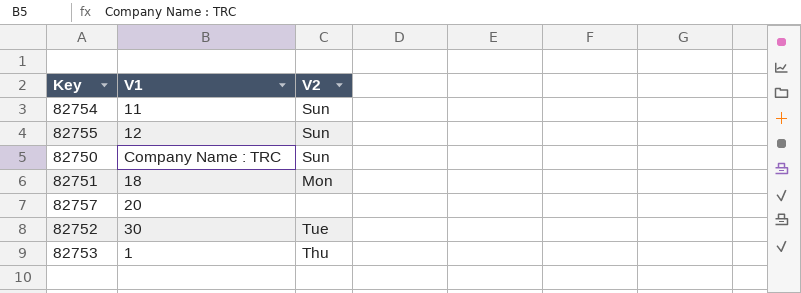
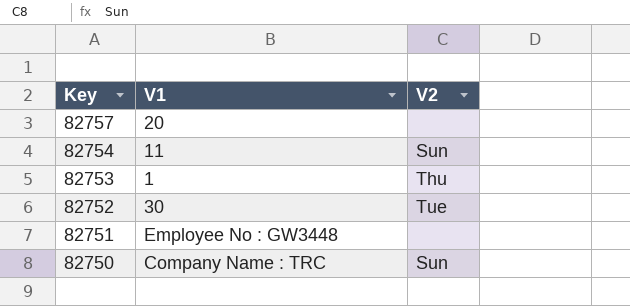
row order: none -> Key descending
row 82755: 12 | Sun -> none
82751 | V1: 18 -> Employee No : GW3448
82751 | V2: Mon -> none

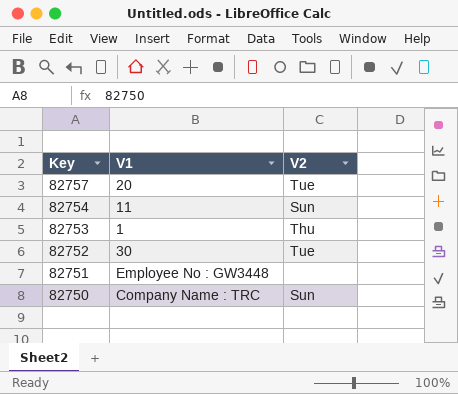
82757 | V2: none -> Tue

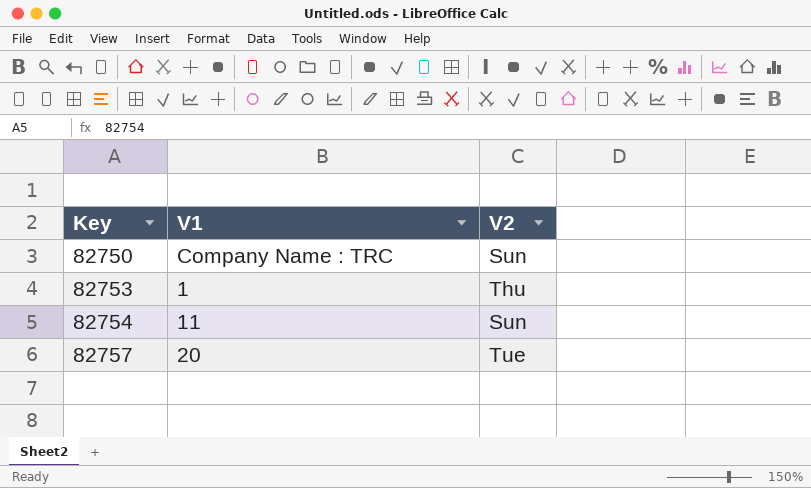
row order: Key descending -> Key ascending
row 82752: 30 | Tue -> none
row 82751: Employee No : GW3448 | none -> none

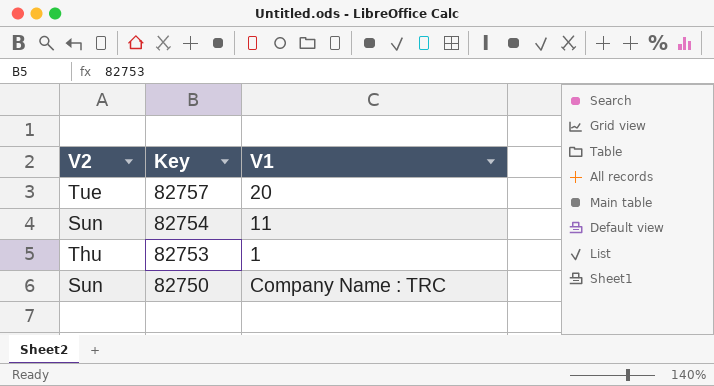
row order: Key ascending -> Key descending
column V2 | position: 3 -> 1

